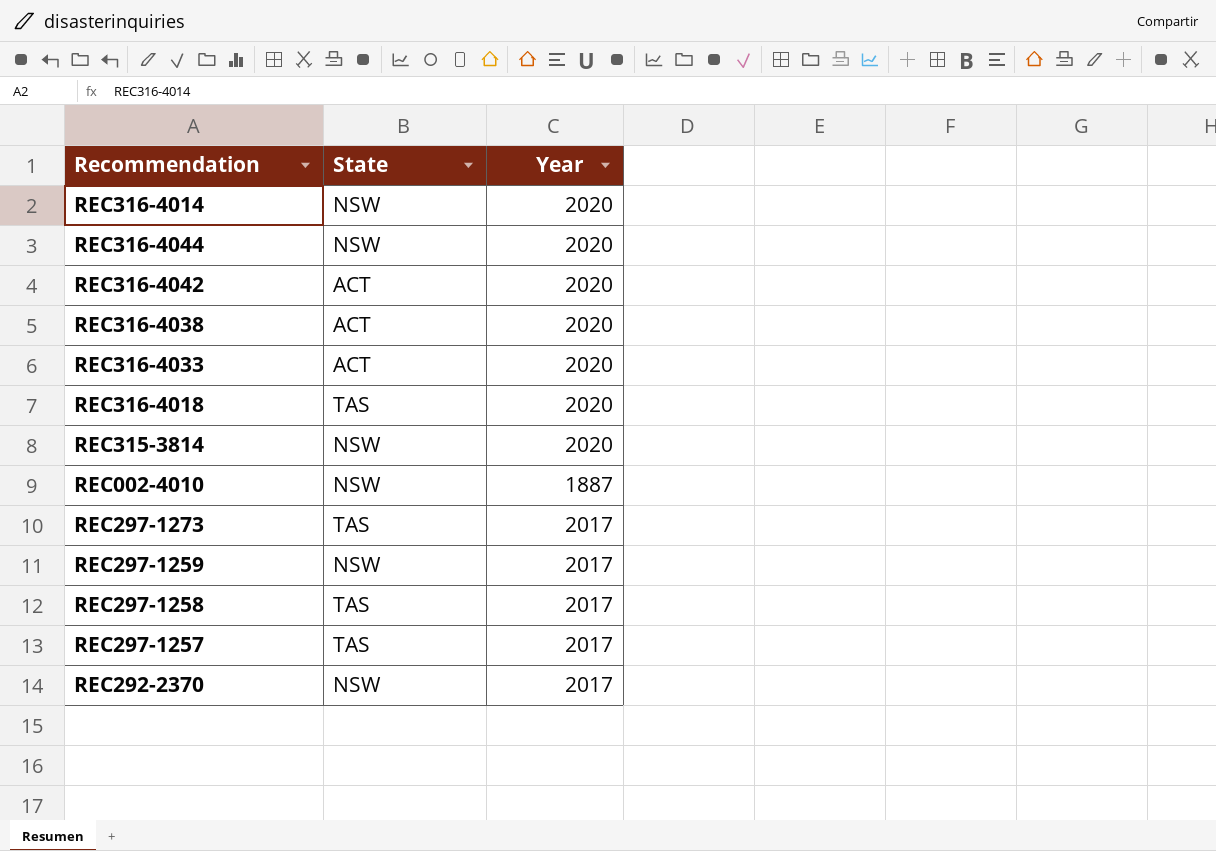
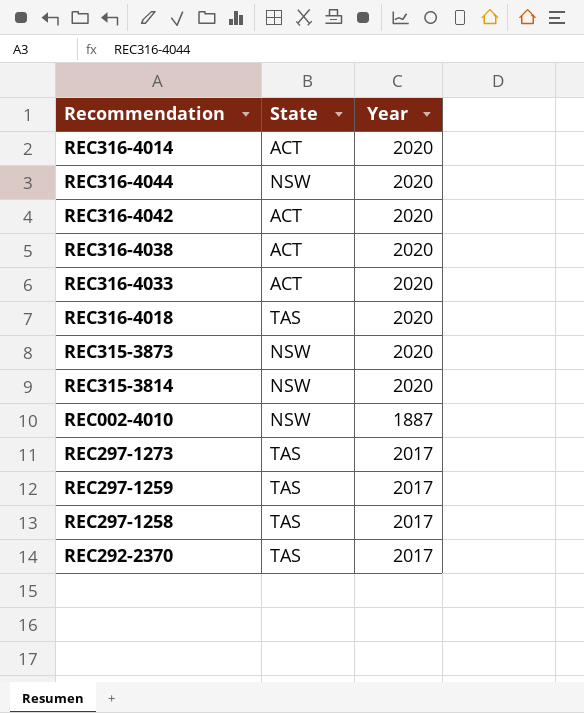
row REC297-1257: TAS | 2017 -> none
REC316-4014 | State: NSW -> ACT
row REC315-3873: none -> NSW | 2020
REC297-1259 | State: NSW -> TAS
REC292-2370 | State: NSW -> TAS

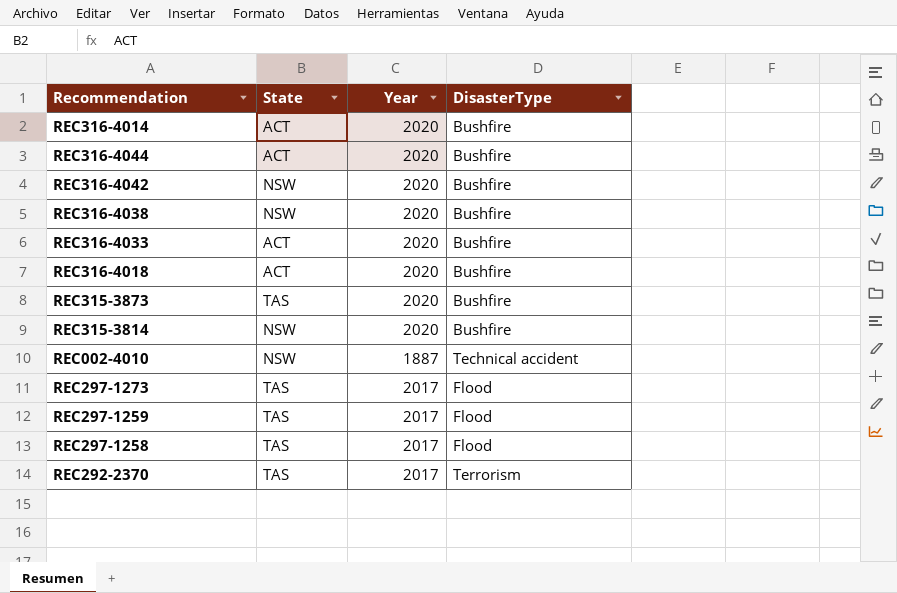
column DisasterType | position: none -> 4
REC316-4044 | State: NSW -> ACT
REC316-4042 | State: ACT -> NSW
REC316-4038 | State: ACT -> NSW
REC316-4018 | State: TAS -> ACT
REC315-3873 | State: NSW -> TAS

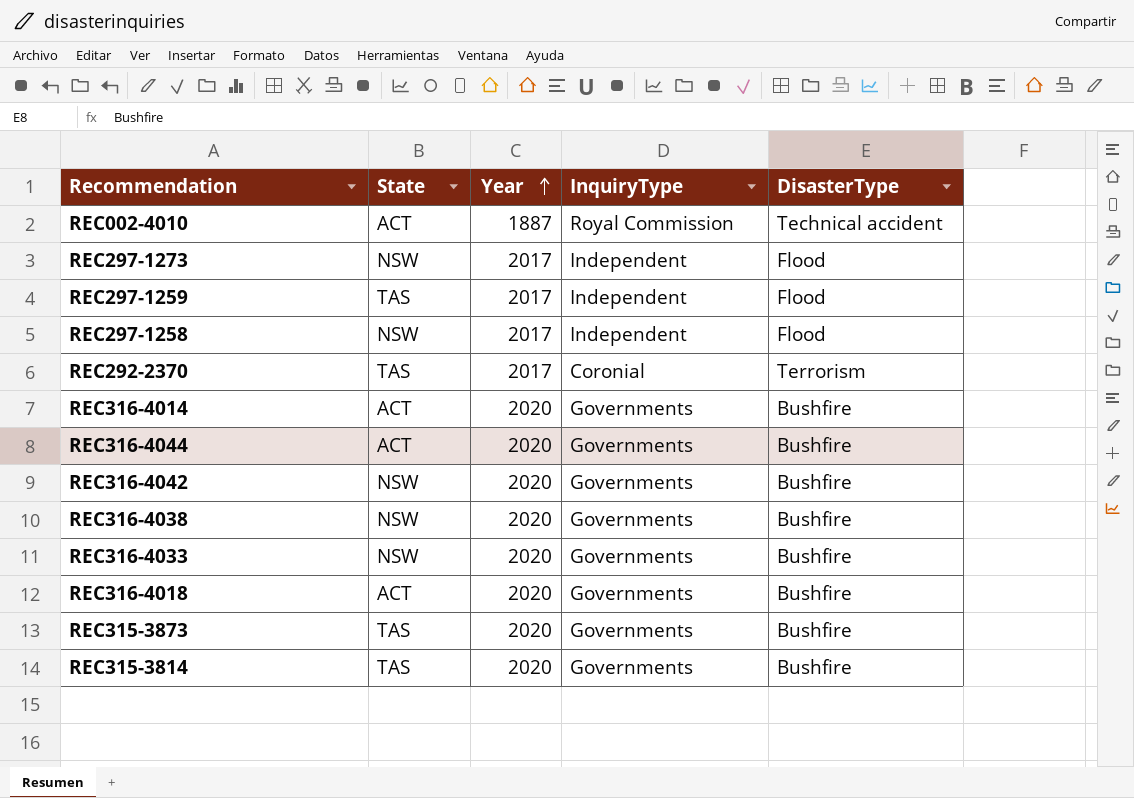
row order: none -> Year ascending
column InquiryType | position: none -> 4
REC002-4010 | State: NSW -> ACT
REC297-1273 | State: TAS -> NSW
REC297-1258 | State: TAS -> NSW
REC316-4033 | State: ACT -> NSW
REC315-3814 | State: NSW -> TAS

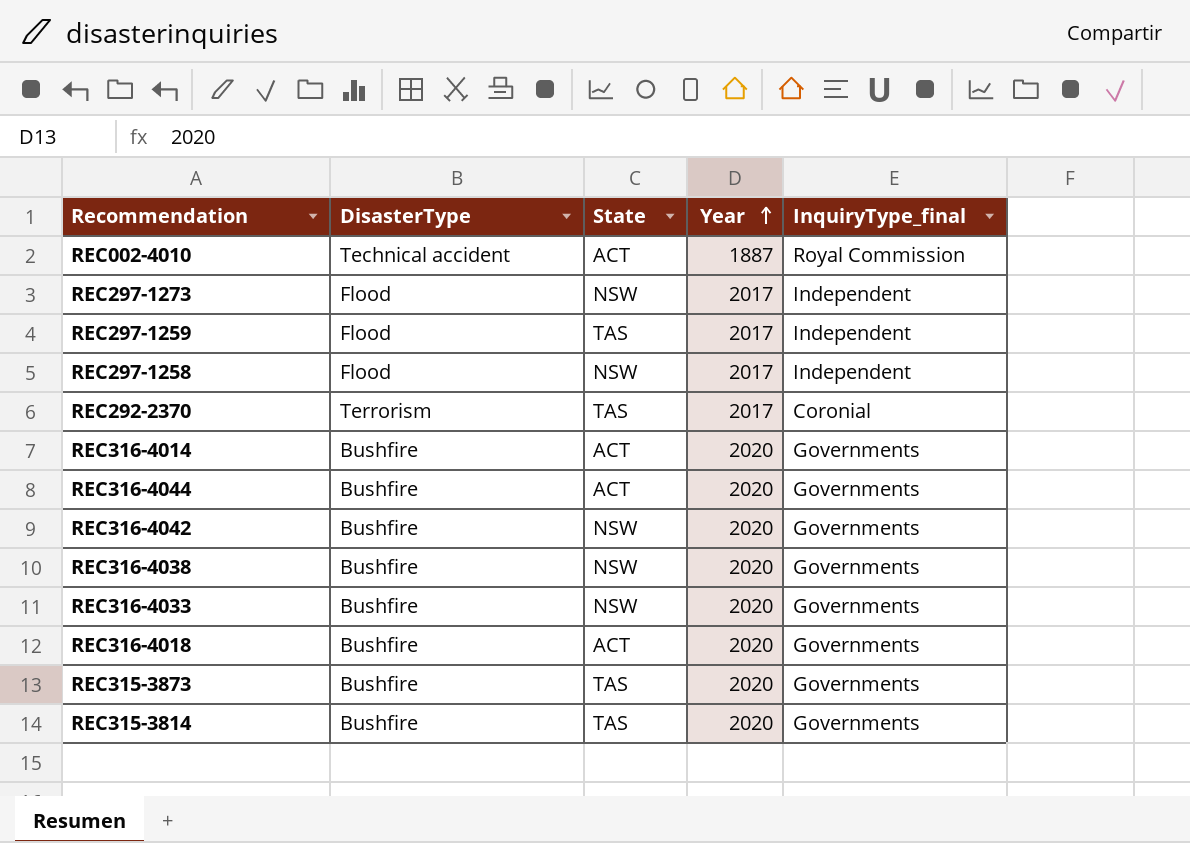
column DisasterType | position: 5 -> 2
column name: InquiryType -> InquiryType_final

